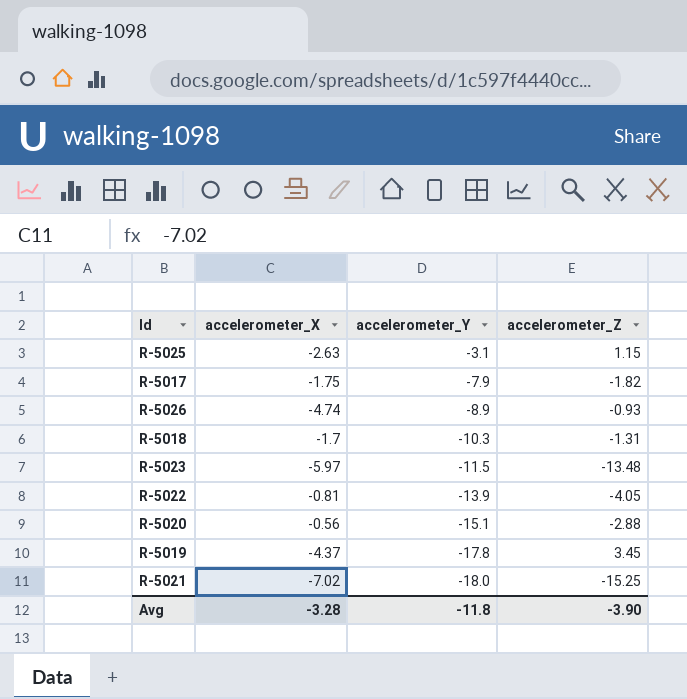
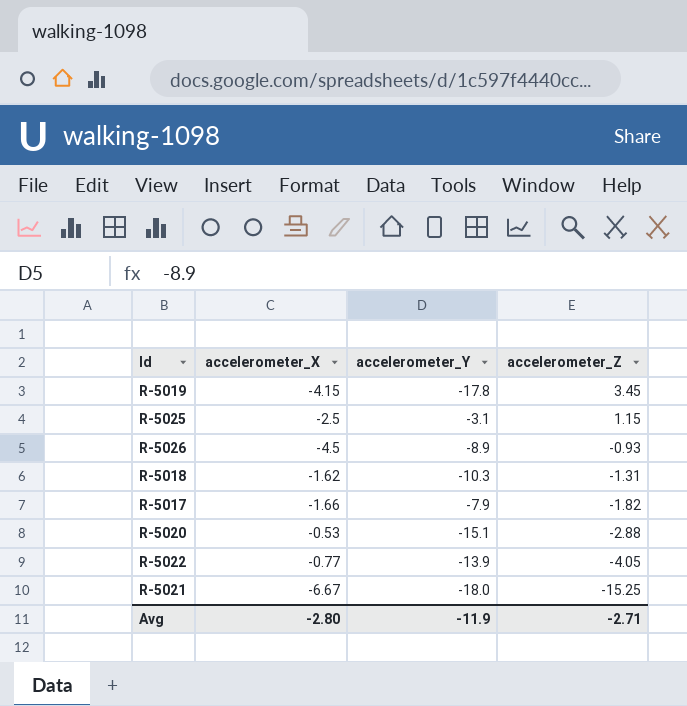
row order: accelerometer_Y descending -> accelerometer_Z descending
row R-5023: -5.97 | -11.5 | -13.48 -> none
R-5019 | accelerometer_X: -4.37 -> -4.15
R-5025 | accelerometer_X: -2.63 -> -2.5
R-5026 | accelerometer_X: -4.74 -> -4.5
R-5018 | accelerometer_X: -1.7 -> -1.62
R-5017 | accelerometer_X: -1.75 -> -1.66
R-5020 | accelerometer_X: -0.56 -> -0.53
R-5022 | accelerometer_X: -0.81 -> -0.77
R-5021 | accelerometer_X: -7.02 -> -6.67
Avg | accelerometer_X: -3.28 -> -2.80
Avg | accelerometer_Y: -11.8 -> -11.9
Avg | accelerometer_Z: -3.90 -> -2.71

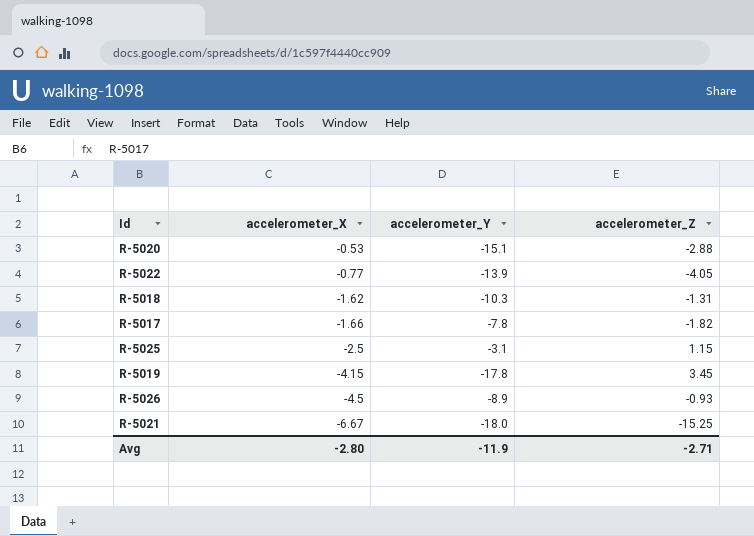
row order: accelerometer_Z descending -> accelerometer_X descending
R-5017 | accelerometer_Y: -7.9 -> -7.8

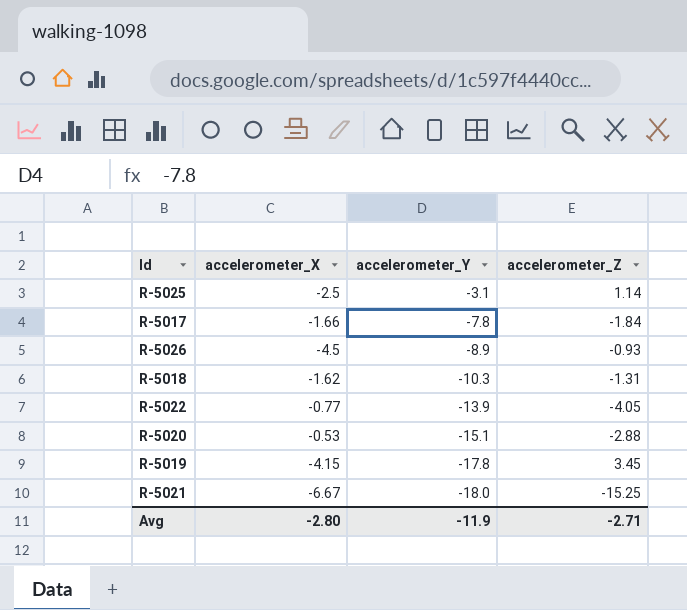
row order: accelerometer_X descending -> accelerometer_Y descending
R-5025 | accelerometer_Z: 1.15 -> 1.14
R-5017 | accelerometer_Z: -1.82 -> -1.84

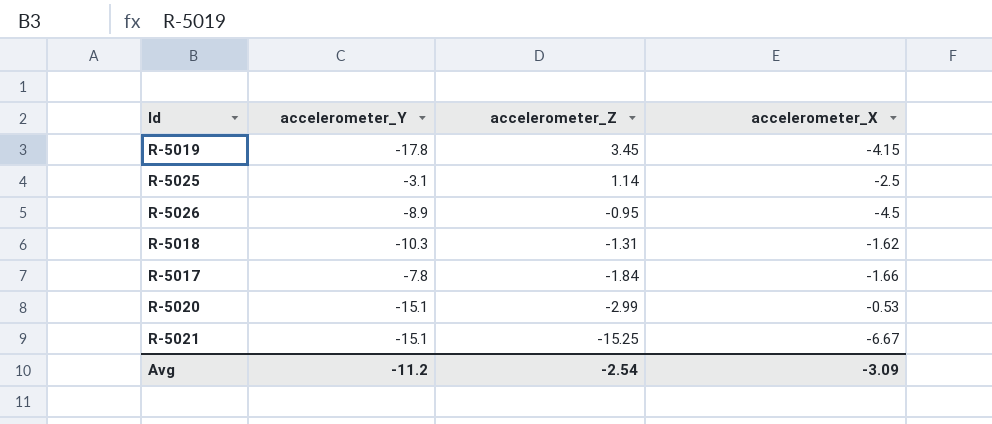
row order: accelerometer_Y descending -> accelerometer_Z descending
column accelerometer_X | position: 2 -> 4
row R-5022: -0.77 | -13.9 | -4.05 -> none
R-5026 | accelerometer_Z: -0.93 -> -0.95
R-5020 | accelerometer_Z: -2.88 -> -2.99
R-5021 | accelerometer_Y: -18.0 -> -15.1
Avg | accelerometer_Y: -11.9 -> -11.2
Avg | accelerometer_Z: -2.71 -> -2.54
Avg | accelerometer_X: -2.80 -> -3.09

